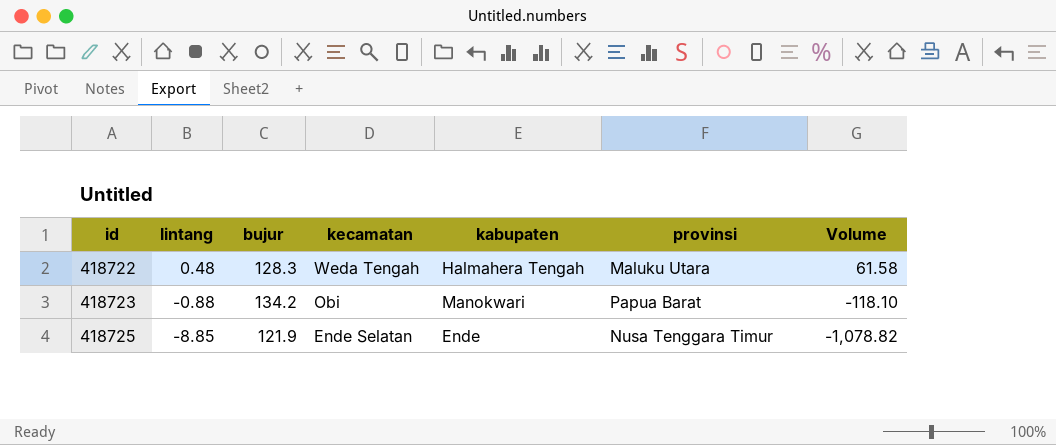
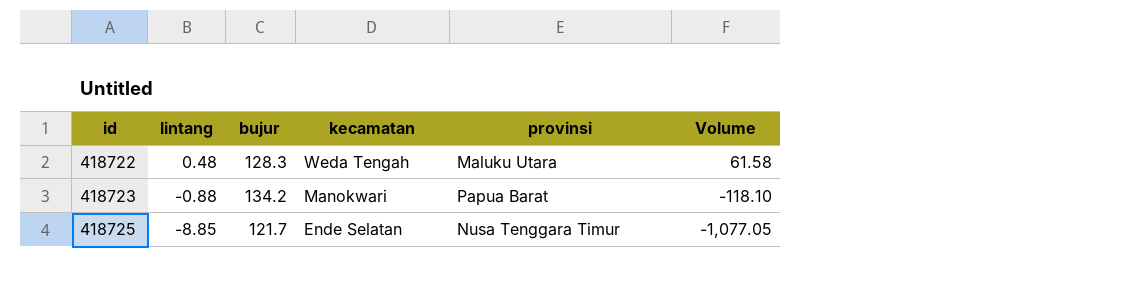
column kabupaten | position: 5 -> none
418723 | kecamatan: Obi -> Manokwari
418725 | bujur: 121.9 -> 121.7
418725 | Volume: -1,078.82 -> -1,077.05

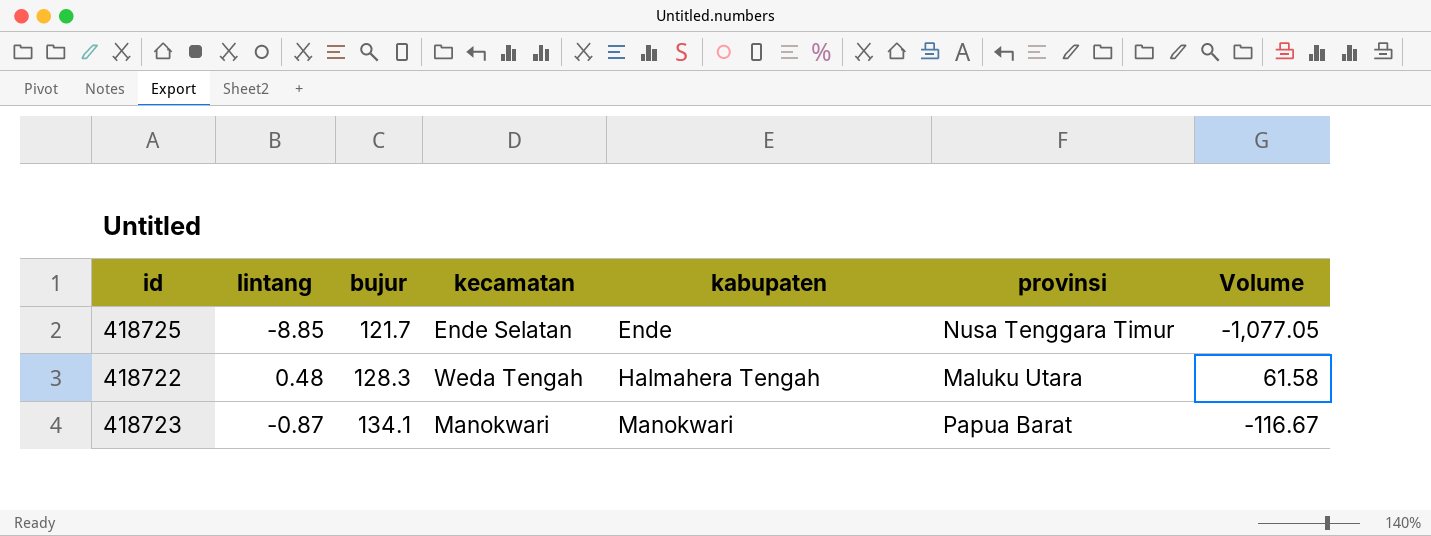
row order: id ascending -> bujur ascending
column kabupaten | position: none -> 5
418723 | lintang: -0.88 -> -0.87
418723 | bujur: 134.2 -> 134.1
418723 | Volume: -118.10 -> -116.67

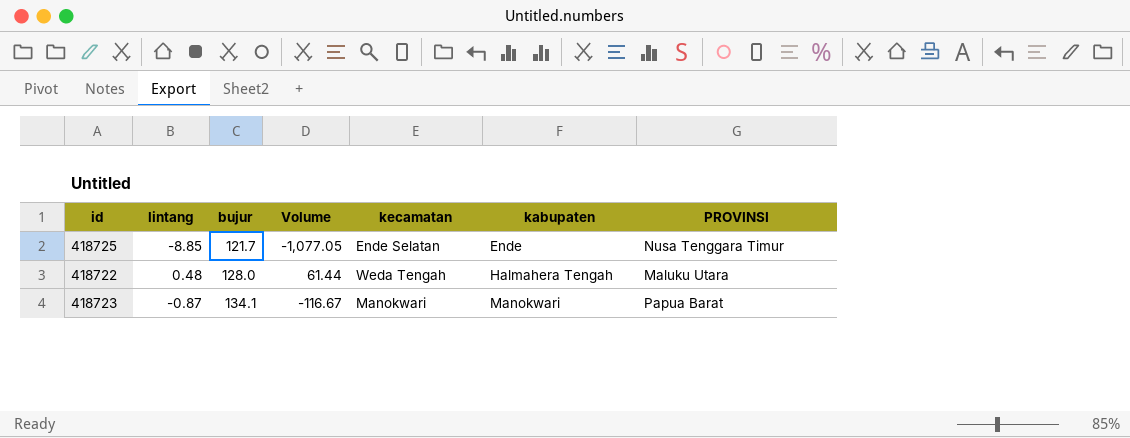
column Volume | position: 7 -> 4
column name: provinsi -> PROVINSI
418722 | bujur: 128.3 -> 128.0
418722 | Volume: 61.58 -> 61.44

